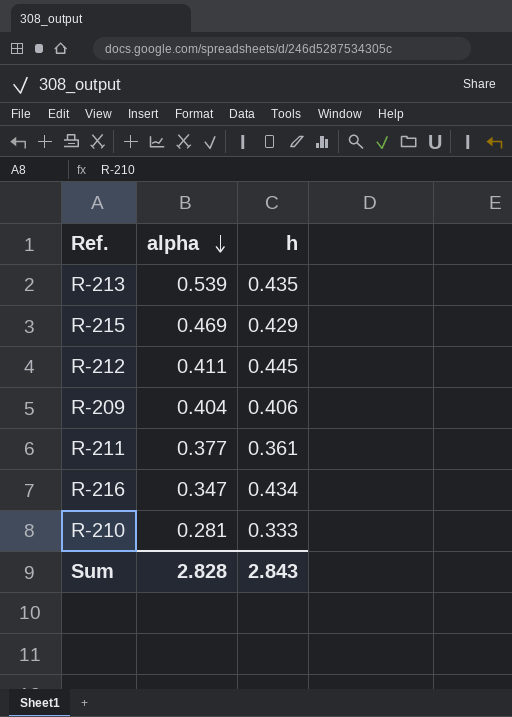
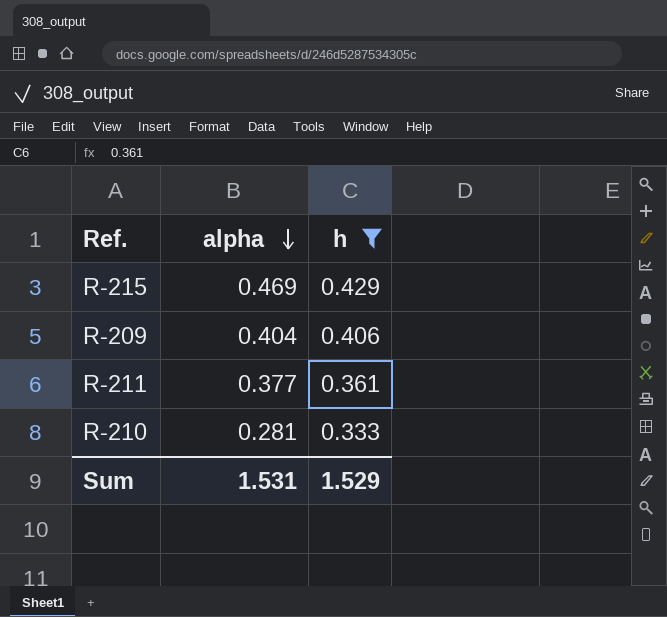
filter: none -> h <= 0.429
Sum | alpha: 2.828 -> 1.531
Sum | h: 2.843 -> 1.529

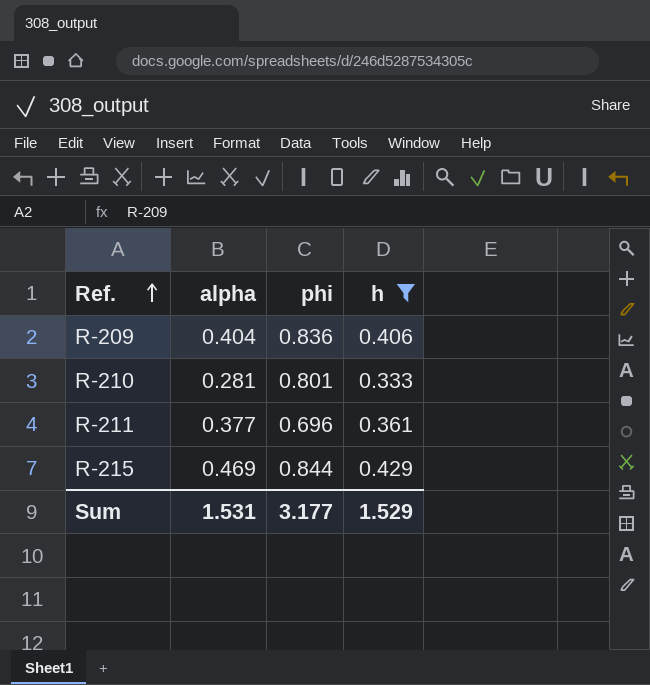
row order: alpha descending -> Ref. ascending
column phi | position: none -> 3

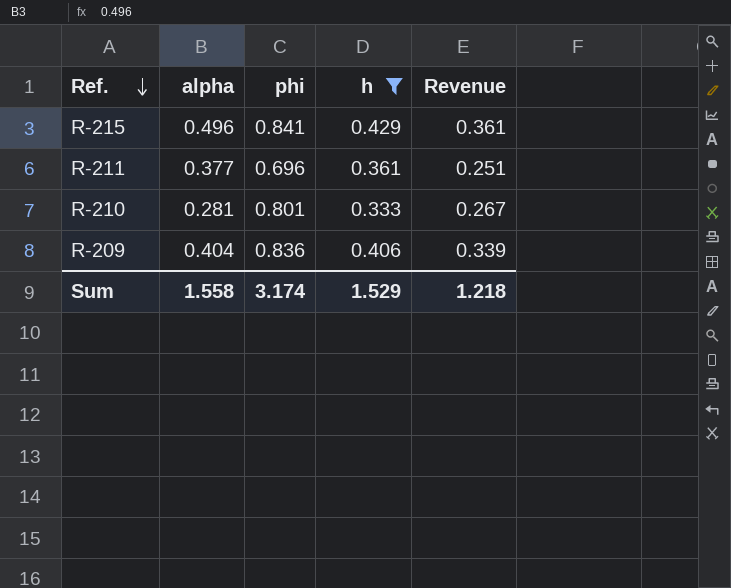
row order: Ref. ascending -> Ref. descending
column Revenue | formula: none -> [phi] * [h]
R-215 | alpha: 0.469 -> 0.496
R-215 | phi: 0.844 -> 0.841
Sum | alpha: 1.531 -> 1.558
Sum | phi: 3.177 -> 3.174

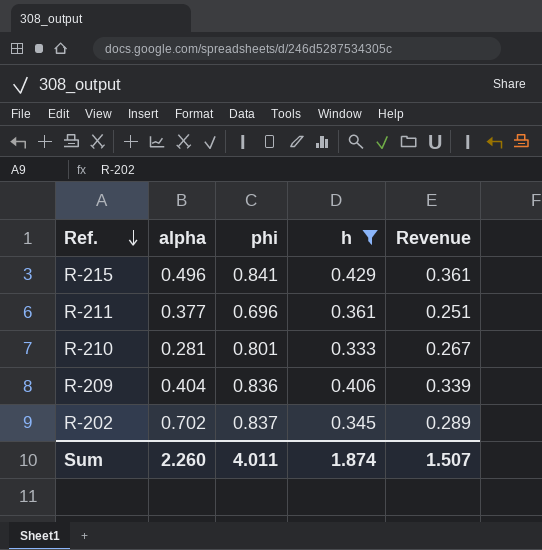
row R-202: none -> 0.702 | 0.837 | 0.345 | 0.289
Sum | alpha: 1.558 -> 2.260
Sum | phi: 3.174 -> 4.011
Sum | h: 1.529 -> 1.874
Sum | Revenue: 1.218 -> 1.507

